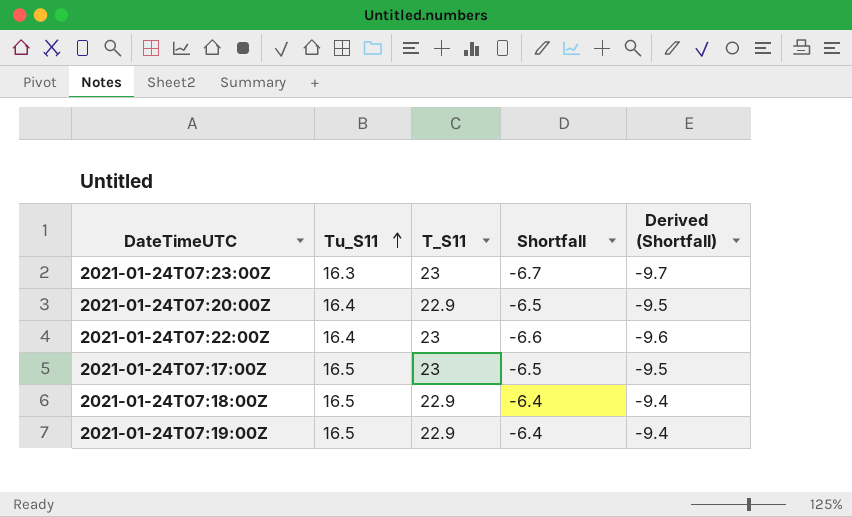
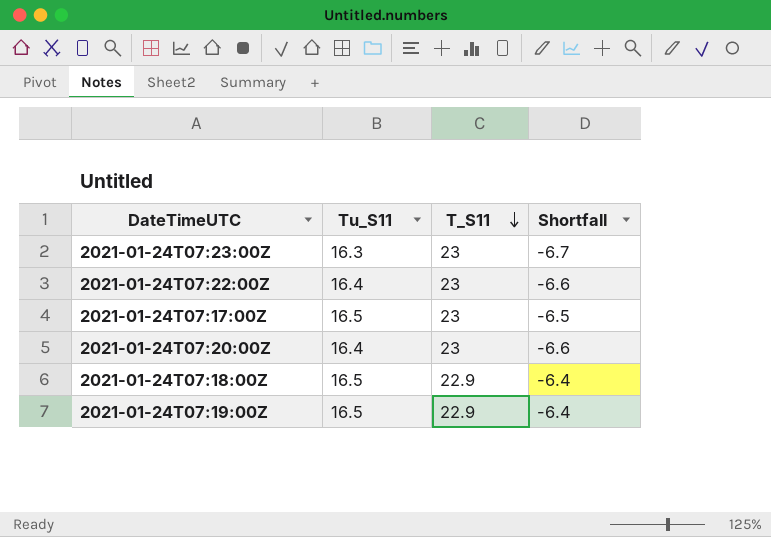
row order: Tu_S11 ascending -> T_S11 descending
column Derived (Shortfall) | formula: [Shortfall] - 3 -> none
2021-01-24T07:20:00Z | T_S11: 22.9 -> 23
2021-01-24T07:20:00Z | Shortfall: -6.5 -> -6.6

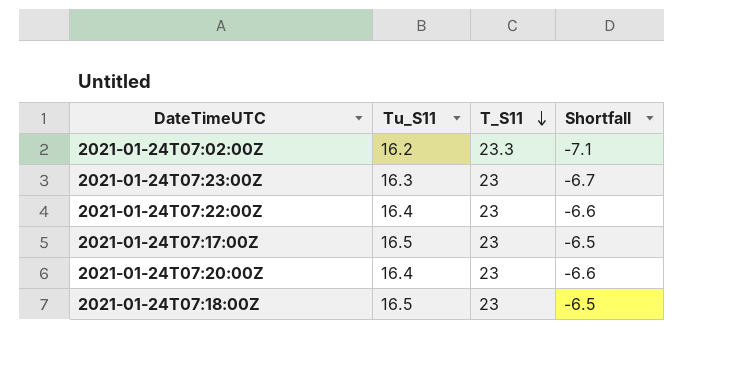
row 2021-01-24T07:19:00Z: 16.5 | 22.9 | -6.4 -> none
row 2021-01-24T07:02:00Z: none -> 16.2 | 23.3 | -7.1
2021-01-24T07:18:00Z | T_S11: 22.9 -> 23
2021-01-24T07:18:00Z | Shortfall: -6.4 -> -6.5

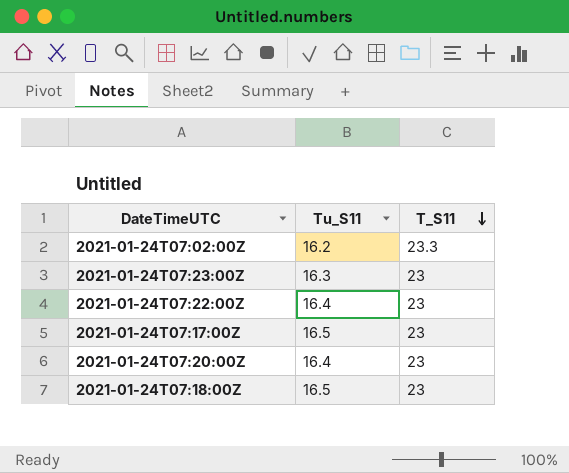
column Shortfall | formula: [Tu_S11] - [T_S11] -> none

